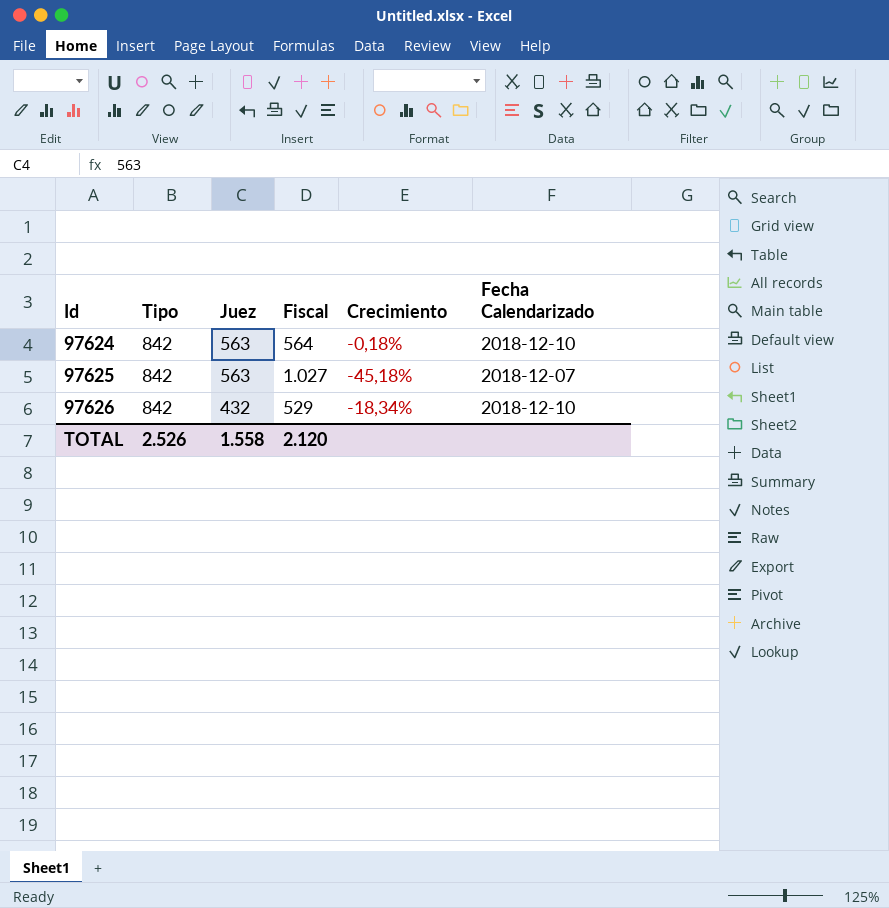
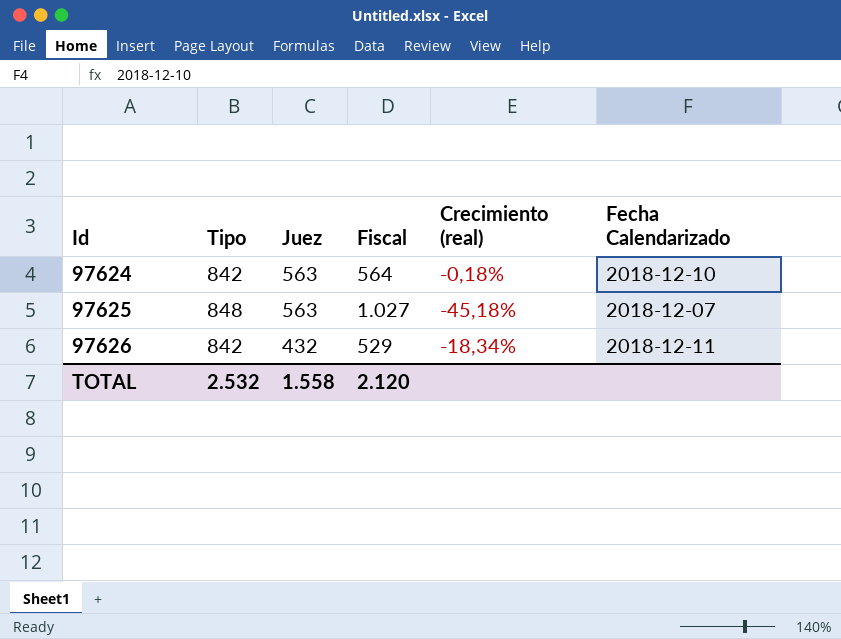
column name: Crecimiento -> Crecimiento (real)
97625 | Tipo: 842 -> 848
97626 | Fecha Calendarizado: 2018-12-10 -> 2018-12-11
TOTAL | Tipo: 2.526 -> 2.532

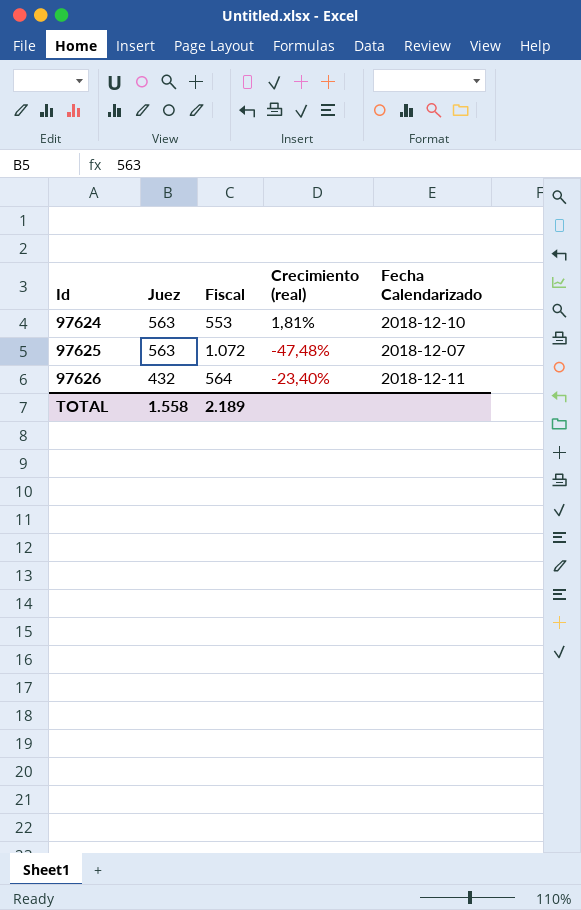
column Tipo | position: 2 -> none
97624 | Fiscal: 564 -> 553
97624 | Crecimiento (real): -0,18% -> 1,81%
97625 | Fiscal: 1.027 -> 1.072
97625 | Crecimiento (real): -45,18% -> -47,48%
97626 | Fiscal: 529 -> 564
97626 | Crecimiento (real): -18,34% -> -23,40%
TOTAL | Fiscal: 2.120 -> 2.189

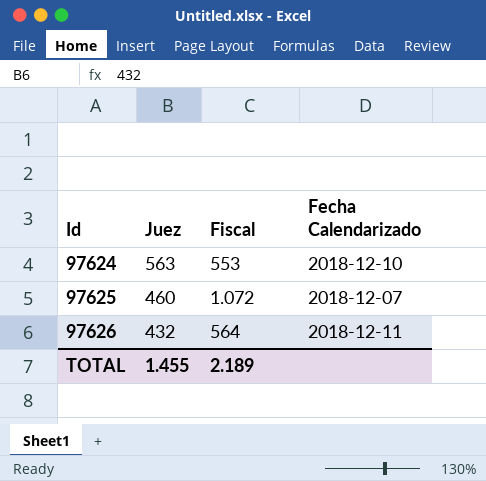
column Crecimiento (real) | formula: ([Juez] - [Fiscal]) / [Fiscal] -> none
97625 | Juez: 563 -> 460
TOTAL | Juez: 1.558 -> 1.455

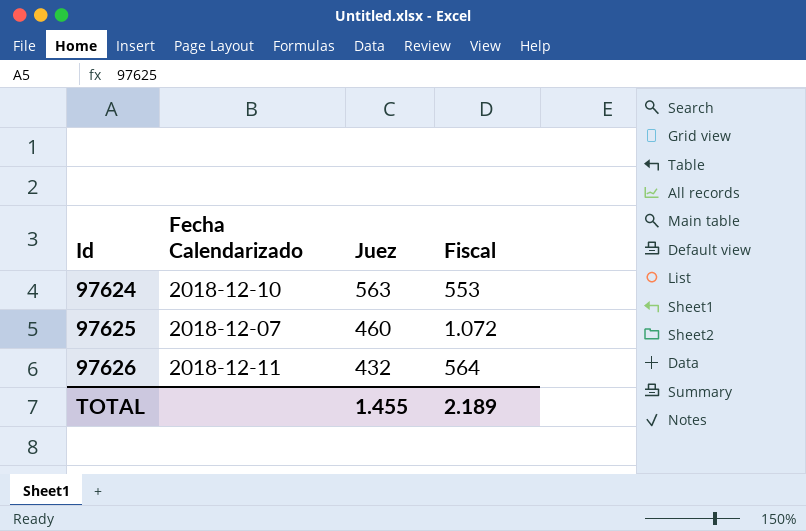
column Fecha Calendarizado | position: 4 -> 2

